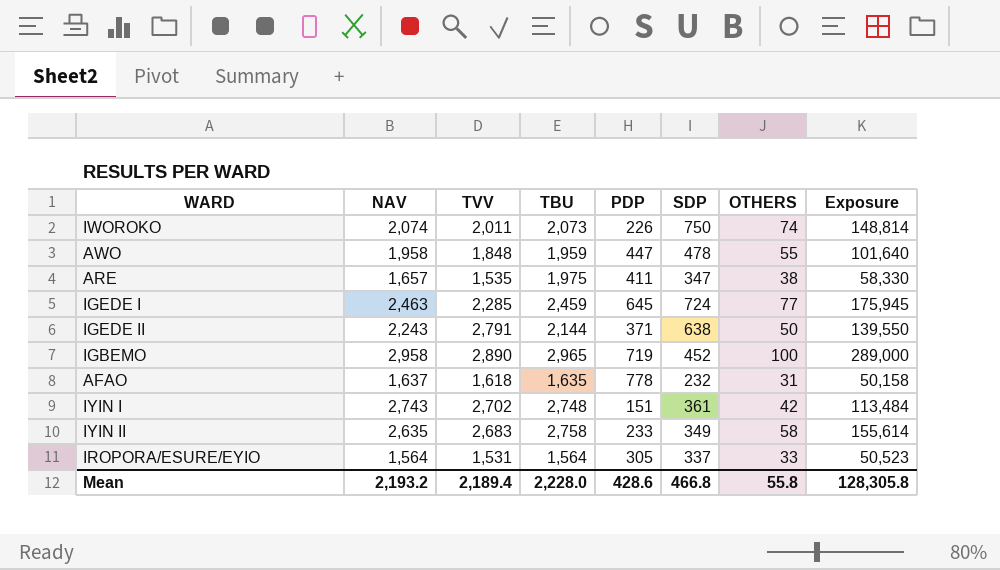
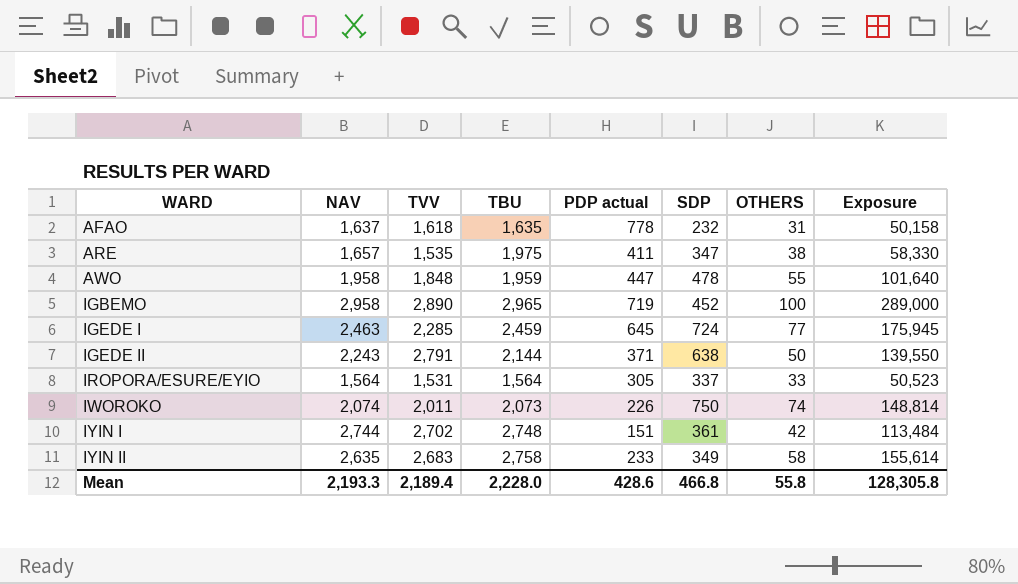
row order: none -> WARD ascending
column name: PDP -> PDP actual
IYIN I | NAV: 2,743 -> 2,744
Mean | NAV: 2,193.2 -> 2,193.3

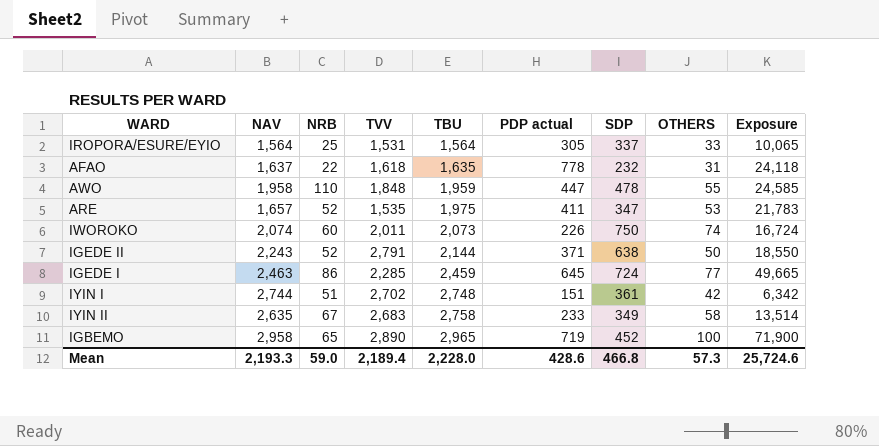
row order: WARD ascending -> TBU ascending
column NRB | position: none -> 3
column Exposure | formula: [TVV] * [OTHERS] -> [PDP actual] * [OTHERS]
ARE | OTHERS: 38 -> 53
Mean | OTHERS: 55.8 -> 57.3
Mean | Exposure: 128,305.8 -> 25,724.6

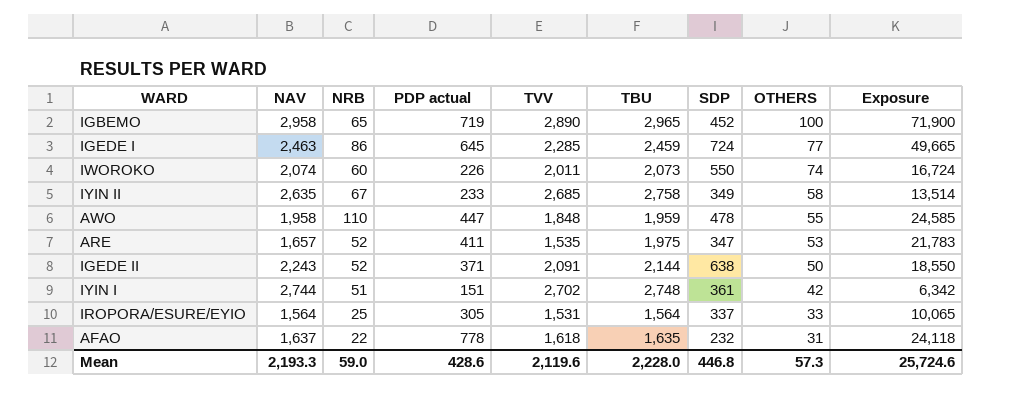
row order: TBU ascending -> OTHERS descending
column PDP actual | position: 6 -> 4
IWOROKO | SDP: 750 -> 550
IYIN II | TVV: 2,683 -> 2,685
IGEDE II | TVV: 2,791 -> 2,091
Mean | TVV: 2,189.4 -> 2,119.6
Mean | SDP: 466.8 -> 446.8

